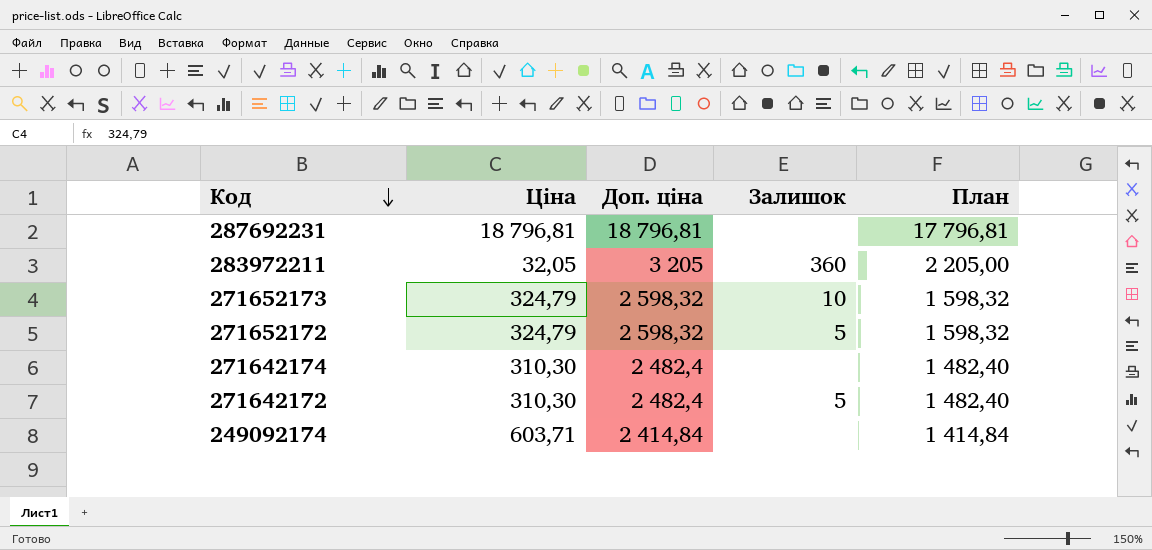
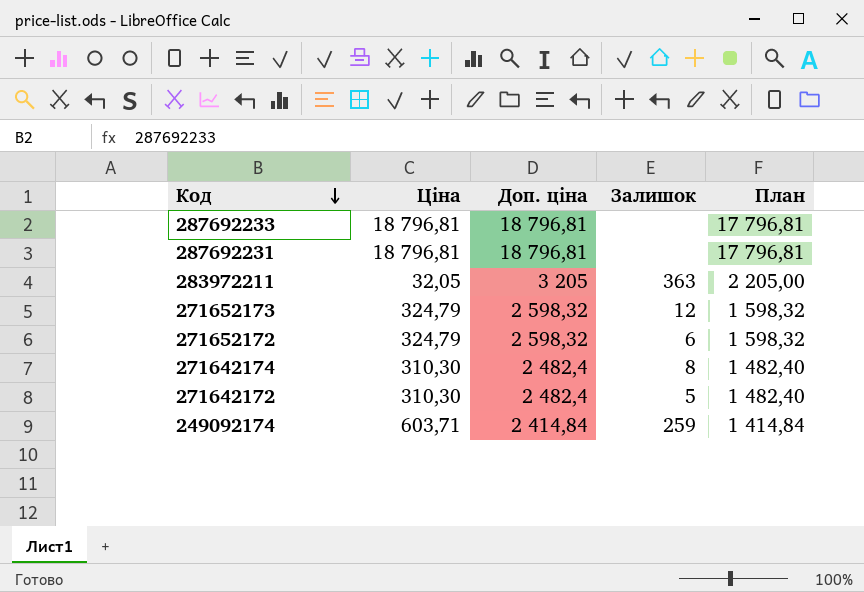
row 287692233: none -> 18 796,81 | 18 796,81 | none | 17 796,81
283972211 | Залишок: 360 -> 363
271652173 | Залишок: 10 -> 12
271652172 | Залишок: 5 -> 6
271642174 | Залишок: none -> 8
249092174 | Залишок: none -> 259

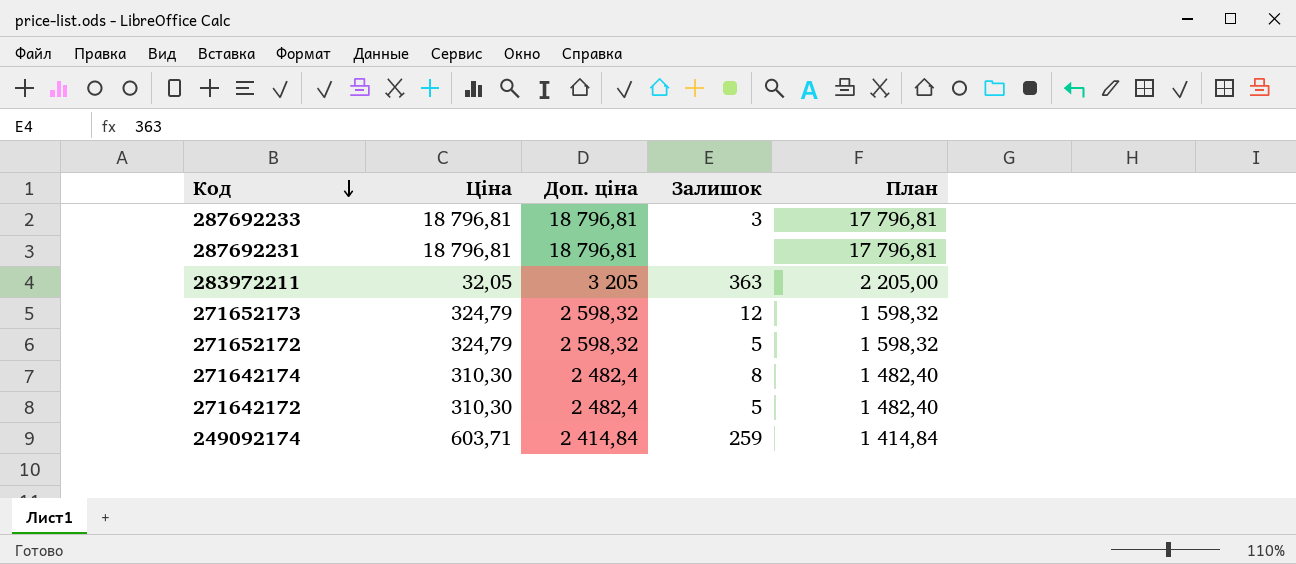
287692233 | Залишок: none -> 3
271652172 | Залишок: 6 -> 5

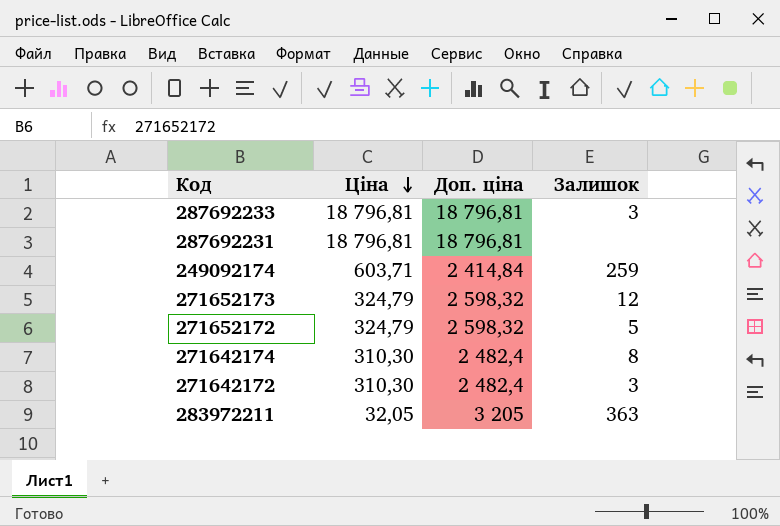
row order: Код descending -> Ціна descending
column План | formula: [Доп. ціна] - 1000 -> none
271642172 | Залишок: 5 -> 3

